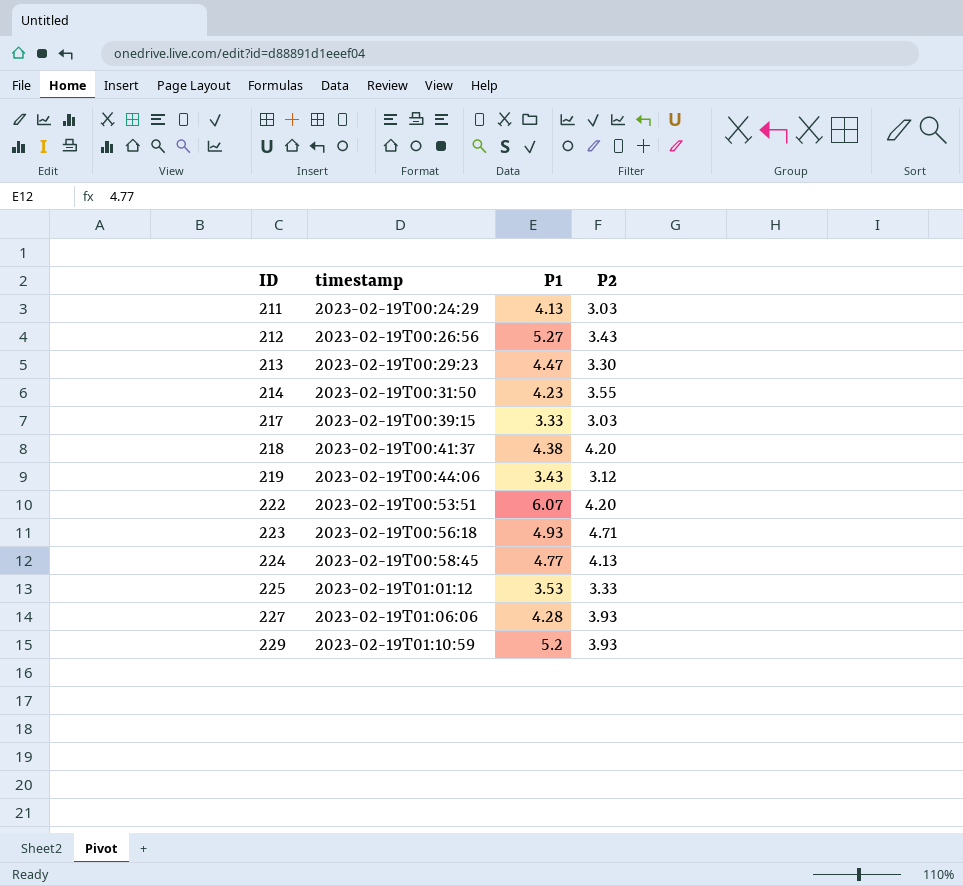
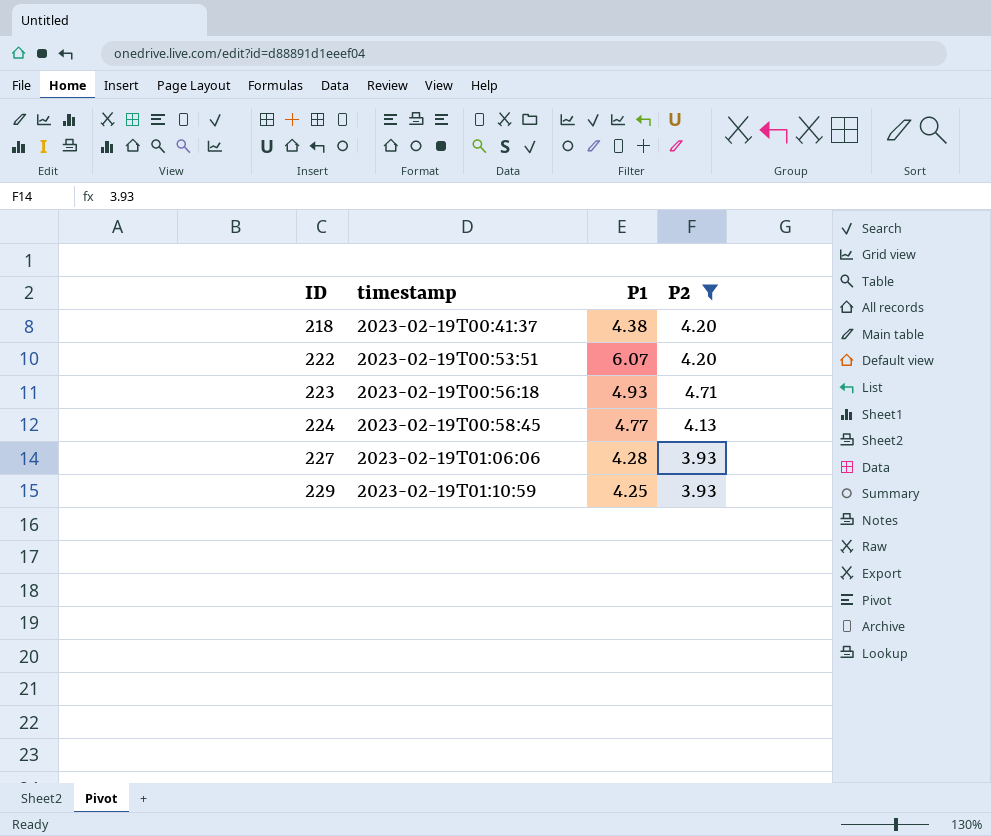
filter: none -> P2 >= 3.93
229 | P1: 5.2 -> 4.25

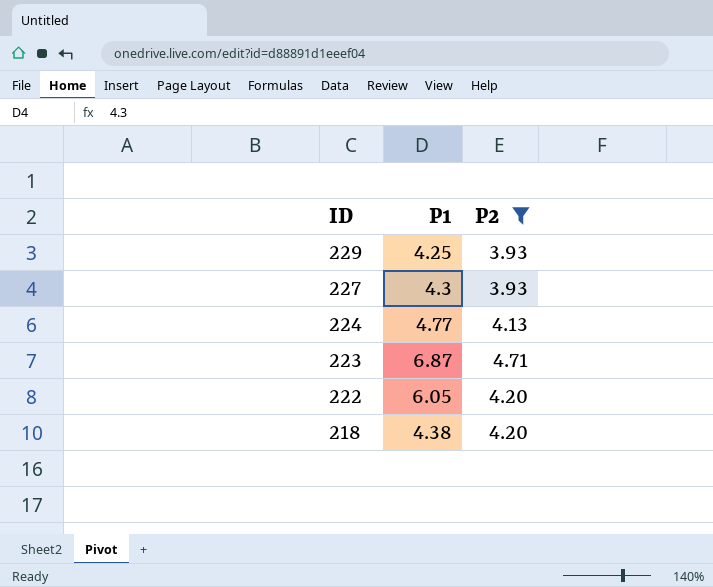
row order: ID ascending -> ID descending
column timestamp | position: 2 -> none
227 | P1: 4.28 -> 4.3
223 | P1: 4.93 -> 6.87
222 | P1: 6.07 -> 6.05

